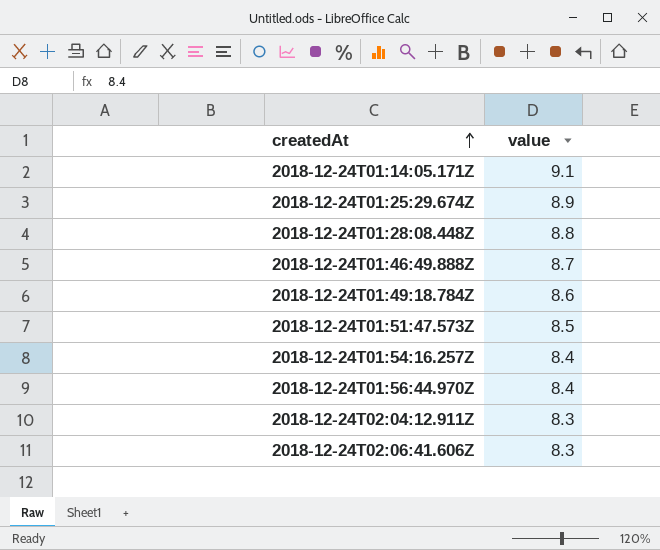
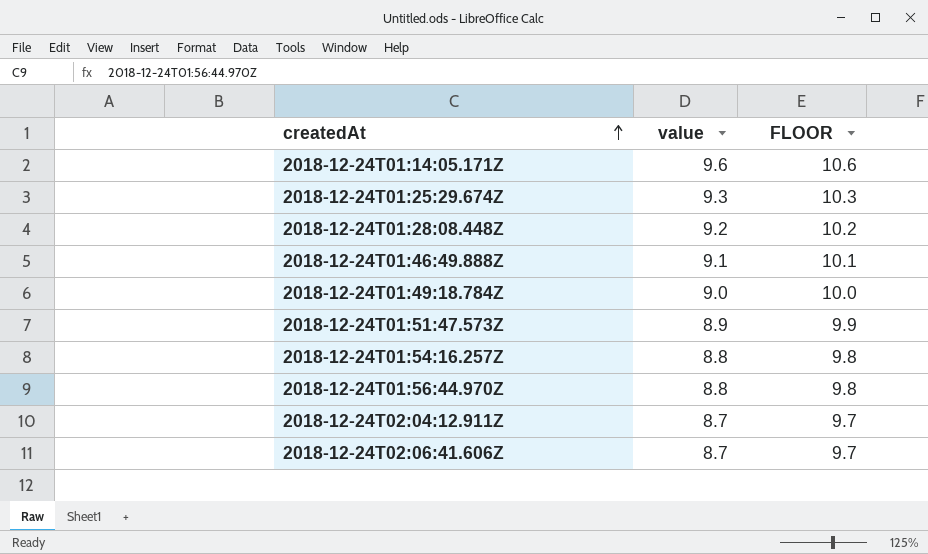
column FLOOR | formula: none -> [value] + 1
2018-12-24T01:14:05.171Z | value: 9.1 -> 9.6
2018-12-24T01:25:29.674Z | value: 8.9 -> 9.3
2018-12-24T01:28:08.448Z | value: 8.8 -> 9.2
2018-12-24T01:46:49.888Z | value: 8.7 -> 9.1
2018-12-24T01:49:18.784Z | value: 8.6 -> 9.0
2018-12-24T01:51:47.573Z | value: 8.5 -> 8.9
2018-12-24T01:54:16.257Z | value: 8.4 -> 8.8
2018-12-24T01:56:44.970Z | value: 8.4 -> 8.8
2018-12-24T02:04:12.911Z | value: 8.3 -> 8.7
2018-12-24T02:06:41.606Z | value: 8.3 -> 8.7

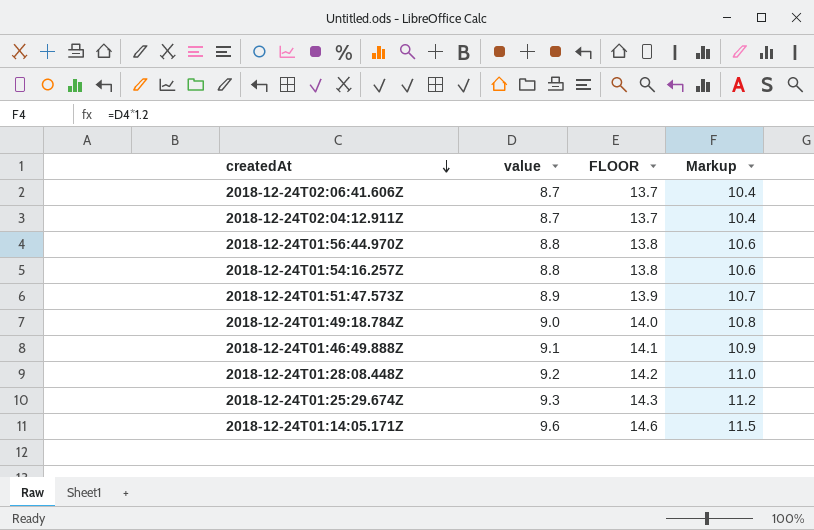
row order: createdAt ascending -> createdAt descending
column FLOOR | formula: [value] + 1 -> [value] + 5
column Markup | formula: none -> [value] * 1.2

